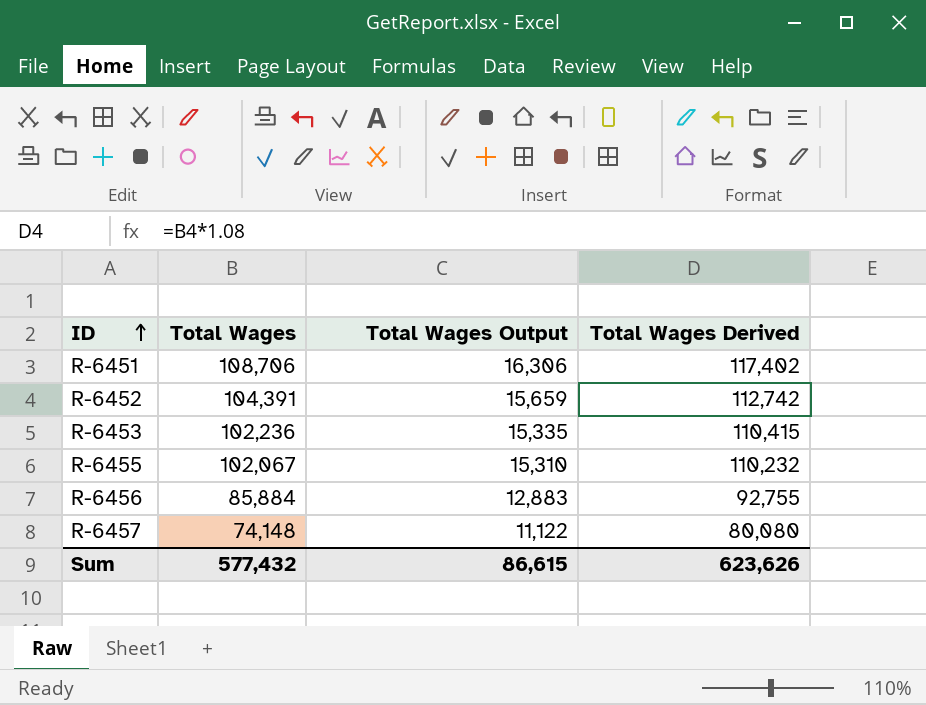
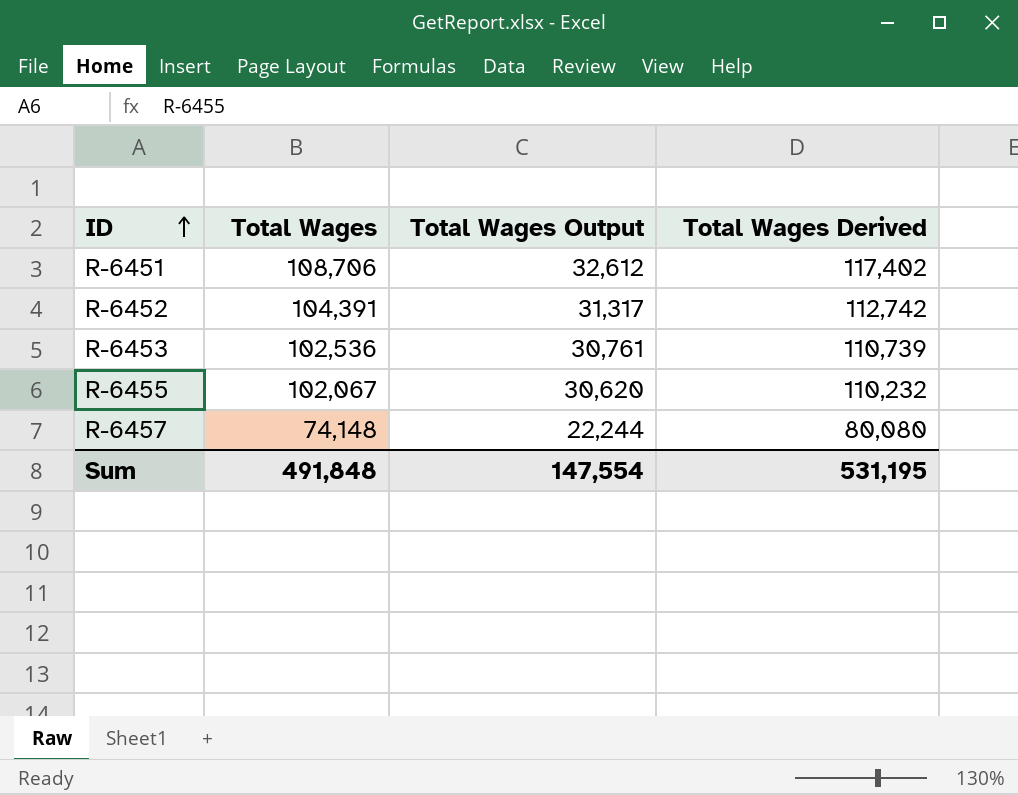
column Total Wages Output | formula: [Total Wages] * 0.15 -> [Total Wages] * 0.3
row R-6456: 85,884 | 12,883 | 92,755 -> none
R-6453 | Total Wages: 102,236 -> 102,536
R-6453 | Total Wages Derived: 110,415 -> 110,739
Sum | Total Wages: 577,432 -> 491,848
Sum | Total Wages Output: 86,615 -> 147,554
Sum | Total Wages Derived: 623,626 -> 531,195

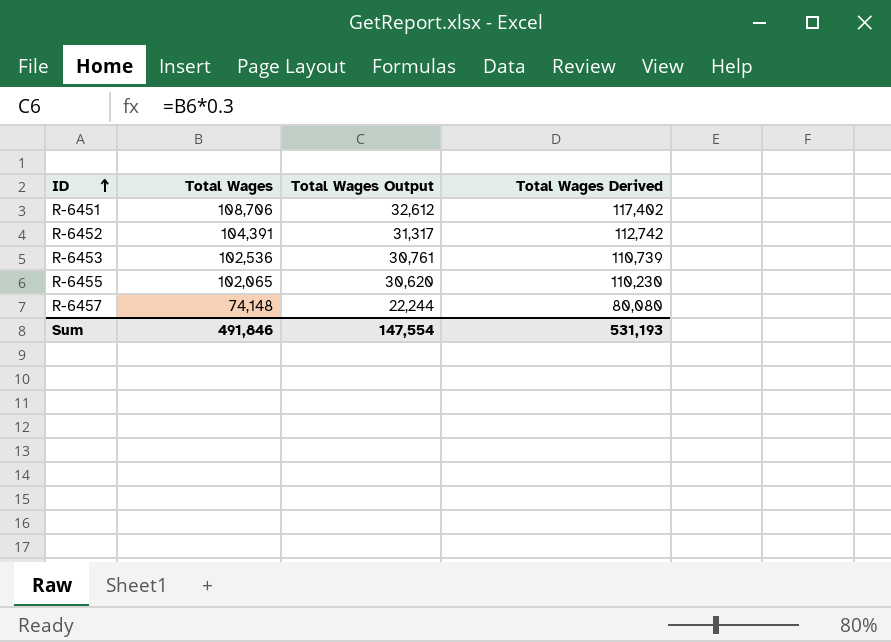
R-6455 | Total Wages: 102,067 -> 102,065
R-6455 | Total Wages Derived: 110,232 -> 110,230
Sum | Total Wages: 491,848 -> 491,846
Sum | Total Wages Derived: 531,195 -> 531,193

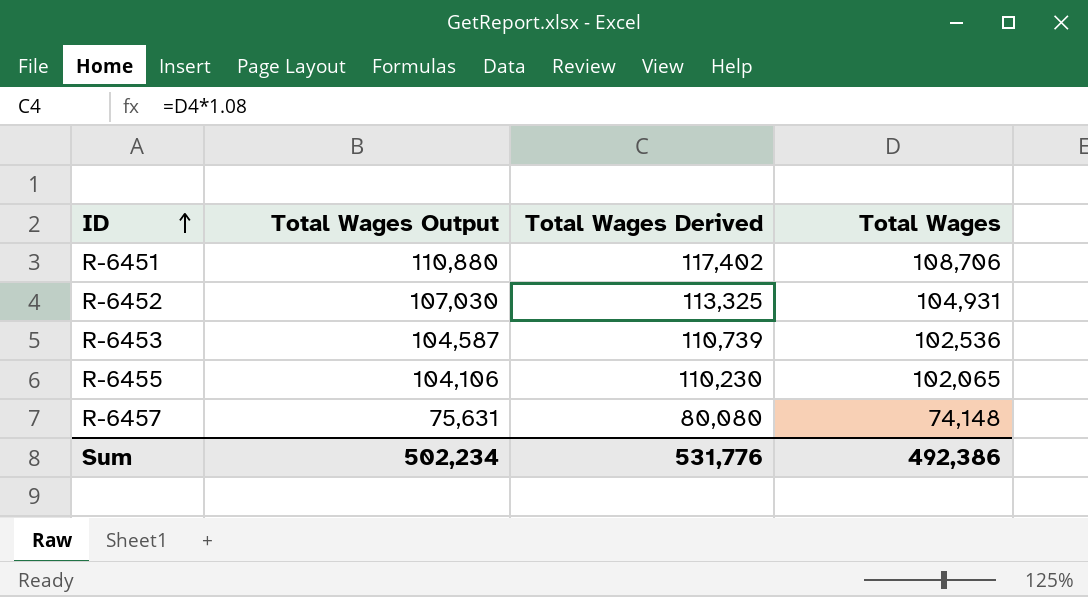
column Total Wages Output | formula: [Total Wages] * 0.3 -> [Total Wages] * 1.02
column Total Wages | position: 2 -> 4
R-6452 | Total Wages Derived: 112,742 -> 113,325
R-6452 | Total Wages: 104,391 -> 104,931
Sum | Total Wages Output: 147,554 -> 502,234
Sum | Total Wages Derived: 531,193 -> 531,776
Sum | Total Wages: 491,846 -> 492,386

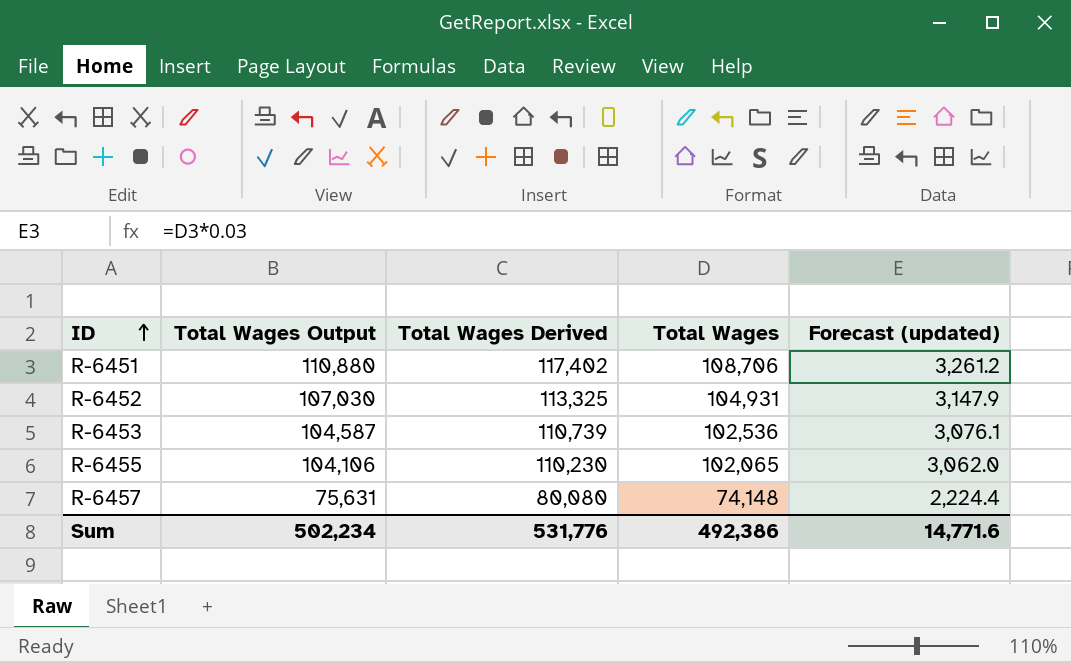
column Forecast (updated) | formula: none -> [Total Wages] * 0.03

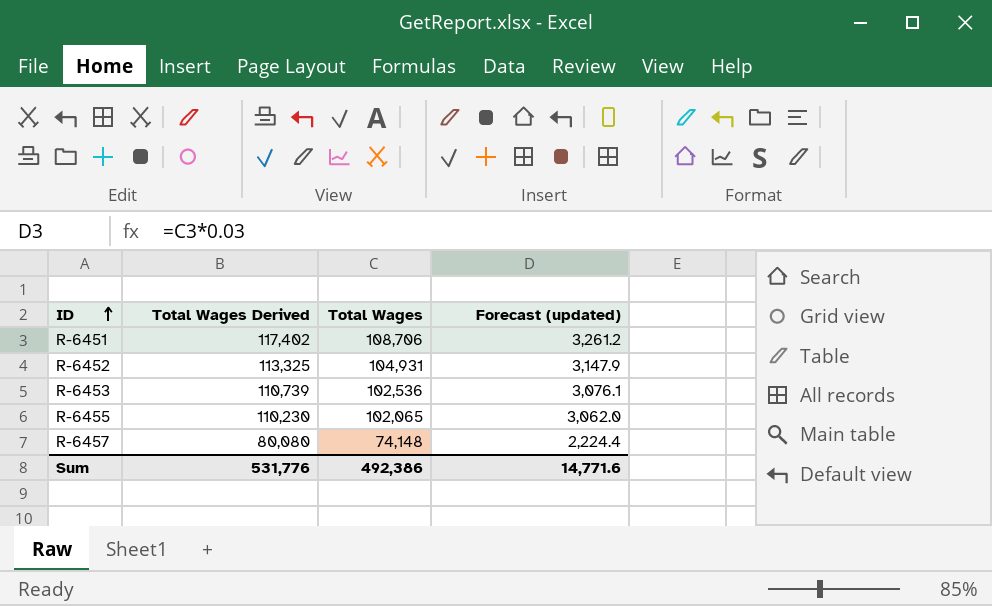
column Total Wages Output | formula: [Total Wages] * 1.02 -> none

